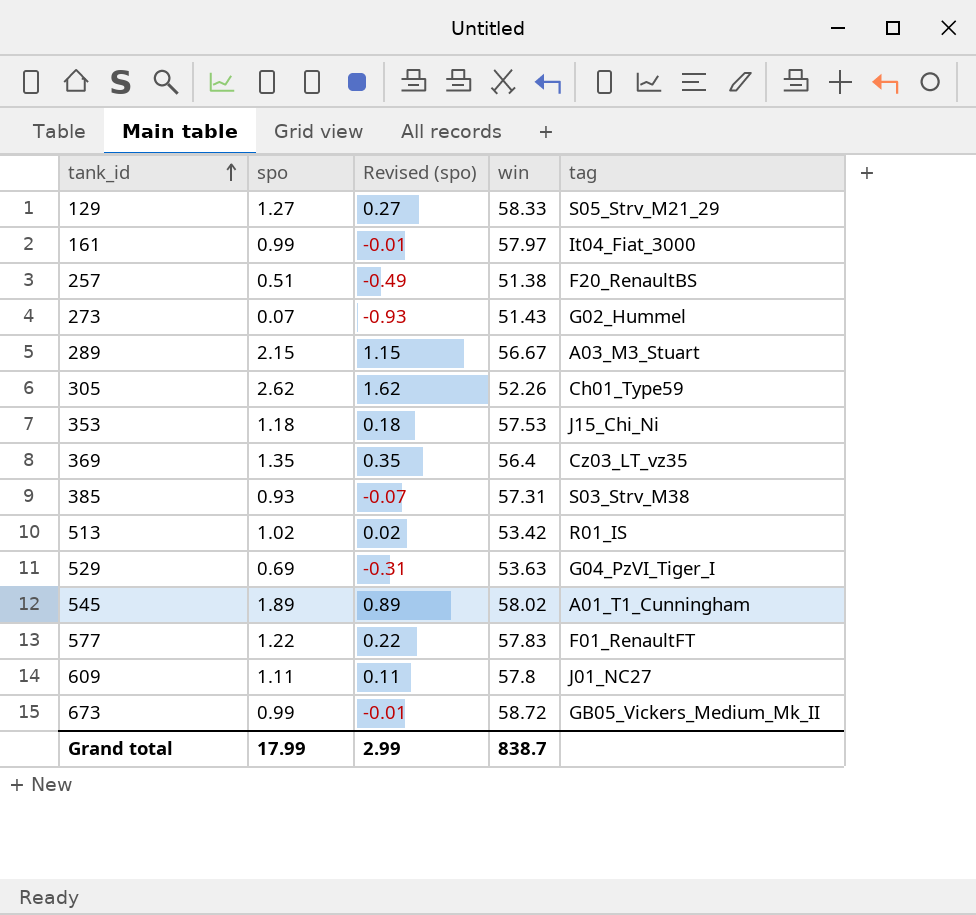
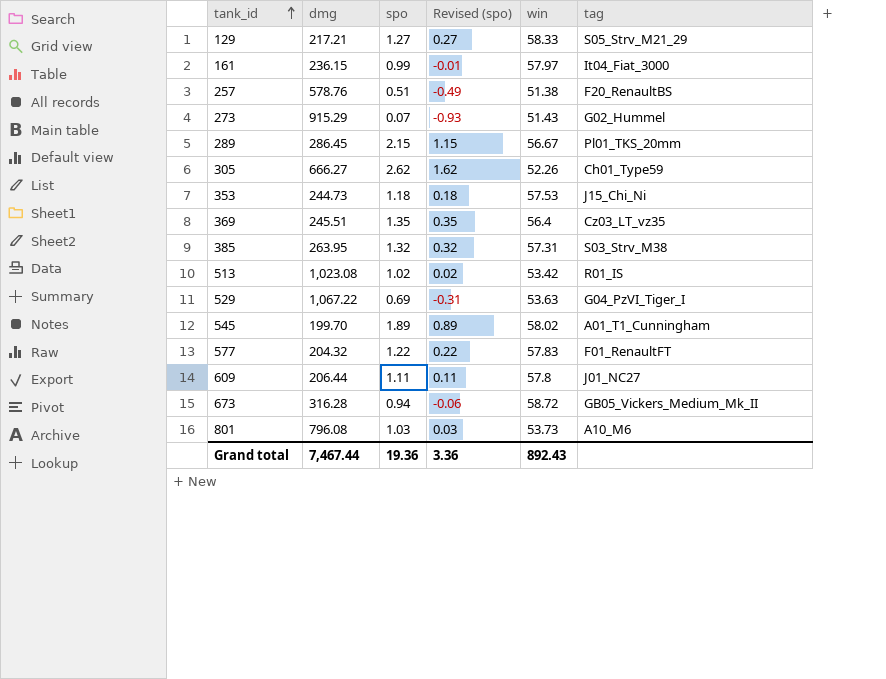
column dmg | position: none -> 2
289 | tag: A03_M3_Stuart -> Pl01_TKS_20mm
385 | spo: 0.93 -> 1.32
385 | Revised (spo): -0.07 -> 0.32
673 | spo: 0.99 -> 0.94
673 | Revised (spo): -0.01 -> -0.06
row 801: none -> 796.08 | 1.03 | 0.03 | 53.73 | A10_M6
Grand total | spo: 17.99 -> 19.36
Grand total | Revised (spo): 2.99 -> 3.36
Grand total | win: 838.7 -> 892.43

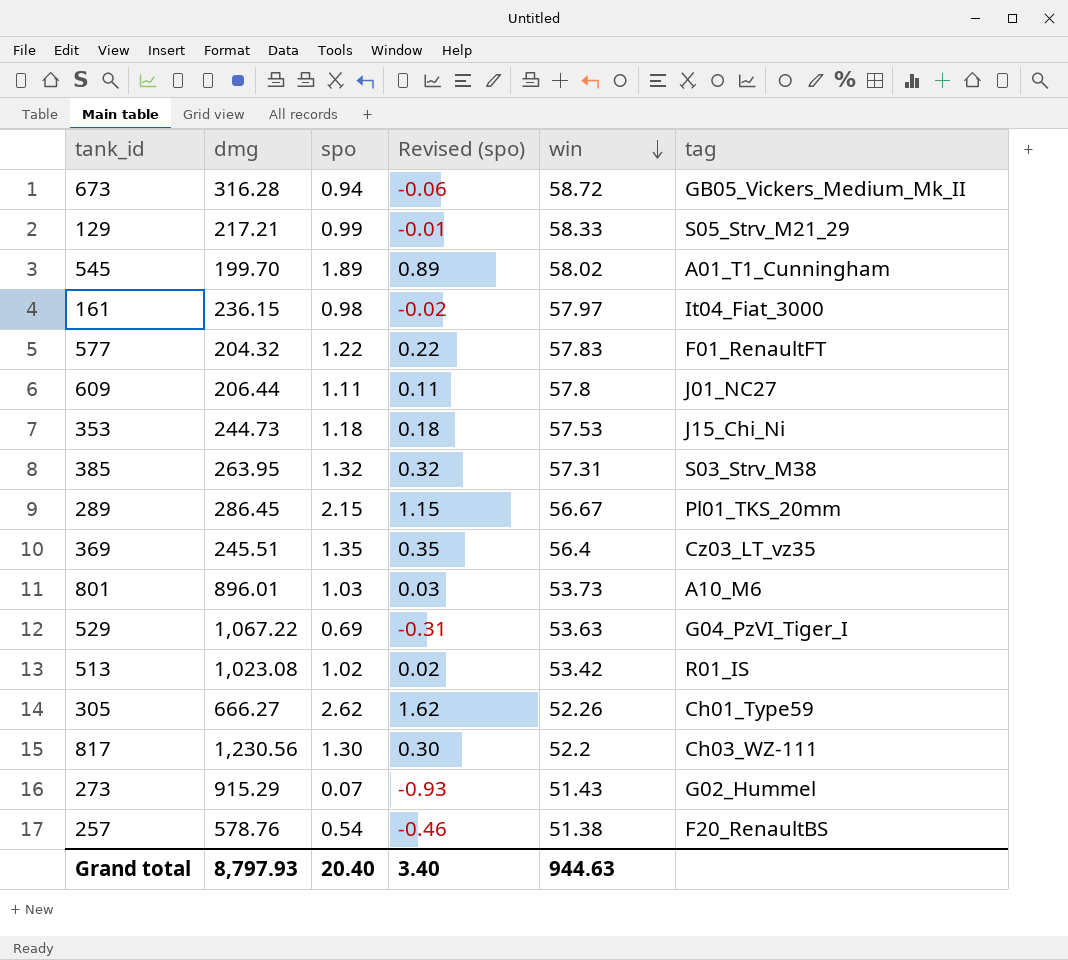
row order: tank_id ascending -> win descending
129 | spo: 1.27 -> 0.99
129 | Revised (spo): 0.27 -> -0.01
161 | spo: 0.99 -> 0.98
161 | Revised (spo): -0.01 -> -0.02
801 | dmg: 796.08 -> 896.01
row 817: none -> 1,230.56 | 1.30 | 0.30 | 52.2 | Ch03_WZ-111
257 | spo: 0.51 -> 0.54
257 | Revised (spo): -0.49 -> -0.46
Grand total | dmg: 7,467.44 -> 8,797.93
Grand total | spo: 19.36 -> 20.40
Grand total | Revised (spo): 3.36 -> 3.40
Grand total | win: 892.43 -> 944.63

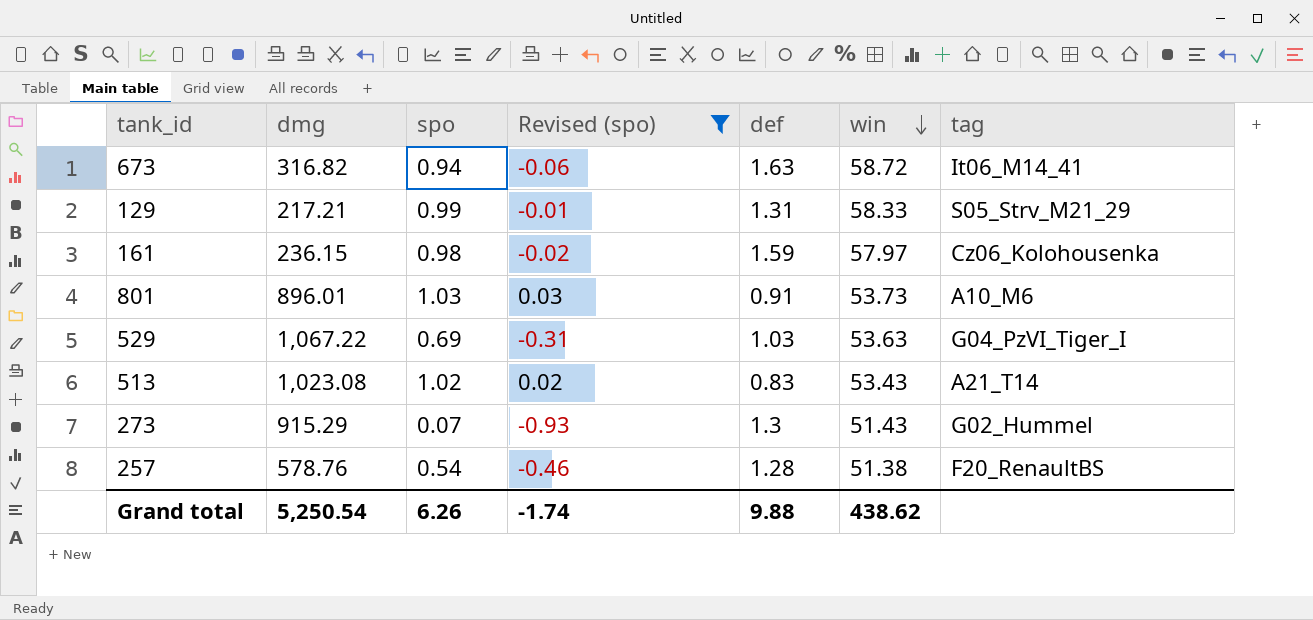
filter: none -> Revised (spo) <= 0.03
column def | position: none -> 5
673 | dmg: 316.28 -> 316.82
673 | tag: GB05_Vickers_Medium_Mk_II -> It06_M14_41
161 | tag: It04_Fiat_3000 -> Cz06_Kolohousenka
513 | win: 53.42 -> 53.43
513 | tag: R01_IS -> A21_T14
Grand total | dmg: 8,797.93 -> 5,250.54
Grand total | spo: 20.40 -> 6.26
Grand total | Revised (spo): 3.40 -> -1.74
Grand total | win: 944.63 -> 438.62

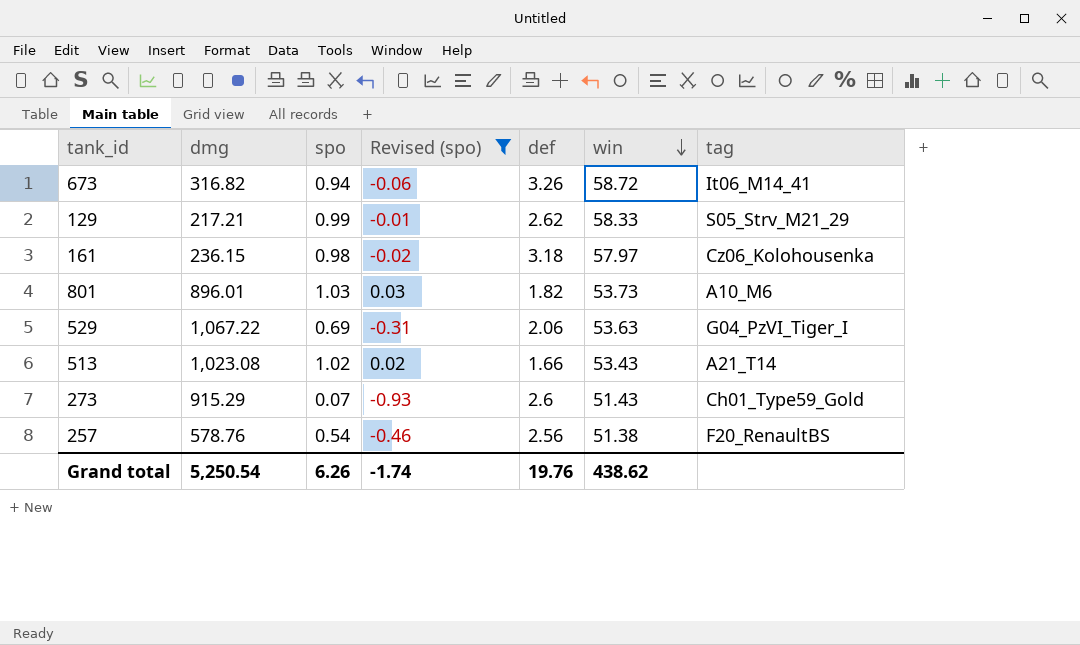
673 | def: 1.63 -> 3.26
129 | def: 1.31 -> 2.62
161 | def: 1.59 -> 3.18
801 | def: 0.91 -> 1.82
529 | def: 1.03 -> 2.06
513 | def: 0.83 -> 1.66
273 | def: 1.3 -> 2.6
273 | tag: G02_Hummel -> Ch01_Type59_Gold
257 | def: 1.28 -> 2.56
Grand total | def: 9.88 -> 19.76

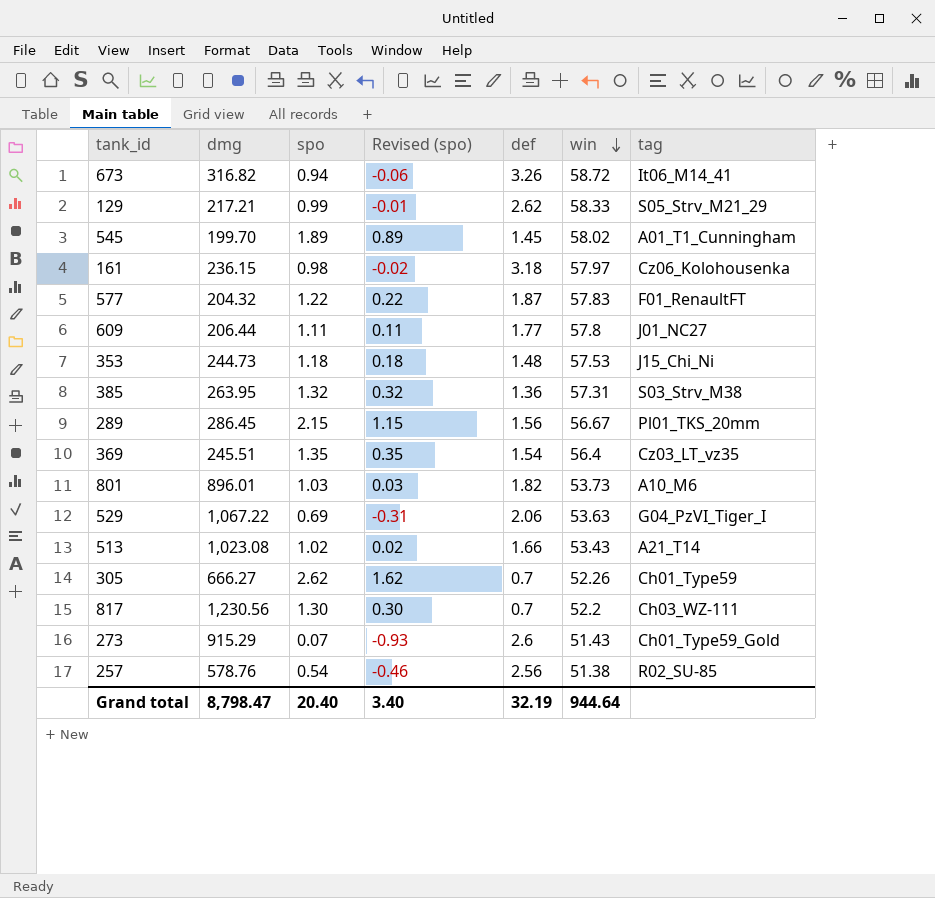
filter: Revised (spo) <= 0.03 -> none
257 | tag: F20_RenaultBS -> R02_SU-85
Grand total | dmg: 5,250.54 -> 8,798.47
Grand total | spo: 6.26 -> 20.40
Grand total | Revised (spo): -1.74 -> 3.40
Grand total | def: 19.76 -> 32.19
Grand total | win: 438.62 -> 944.64

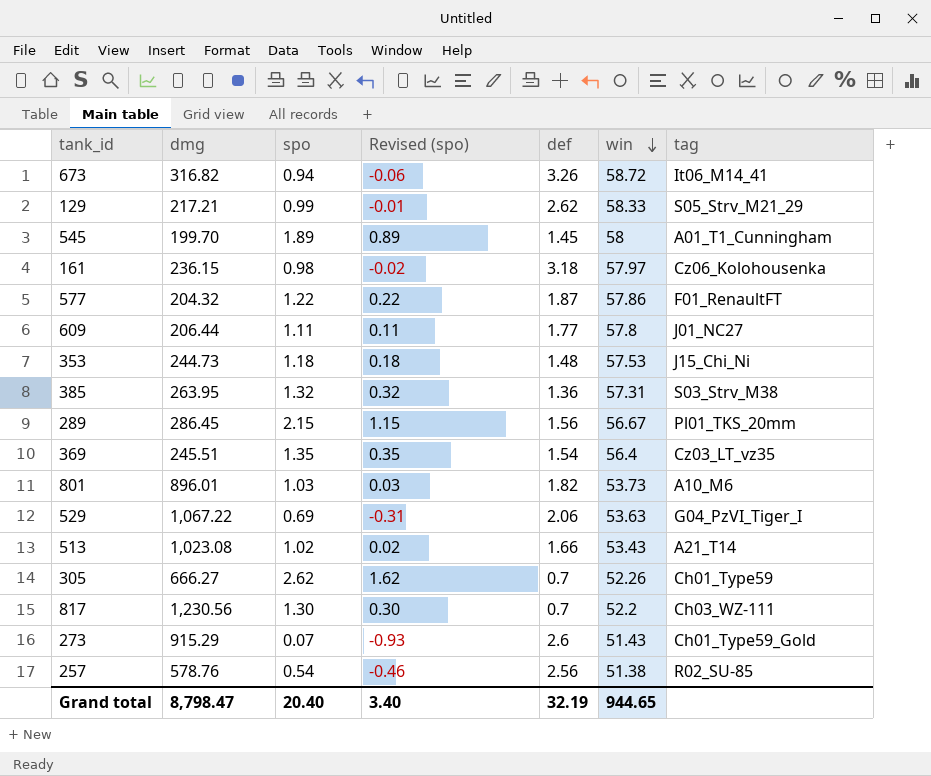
545 | win: 58.02 -> 58
577 | win: 57.83 -> 57.86
Grand total | win: 944.64 -> 944.65

